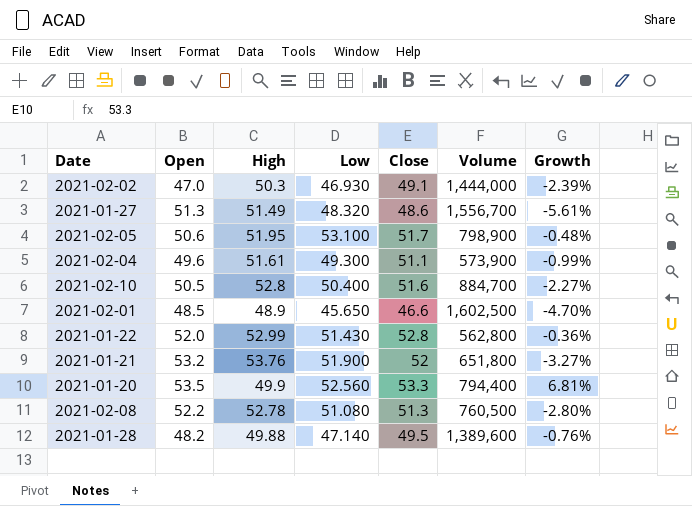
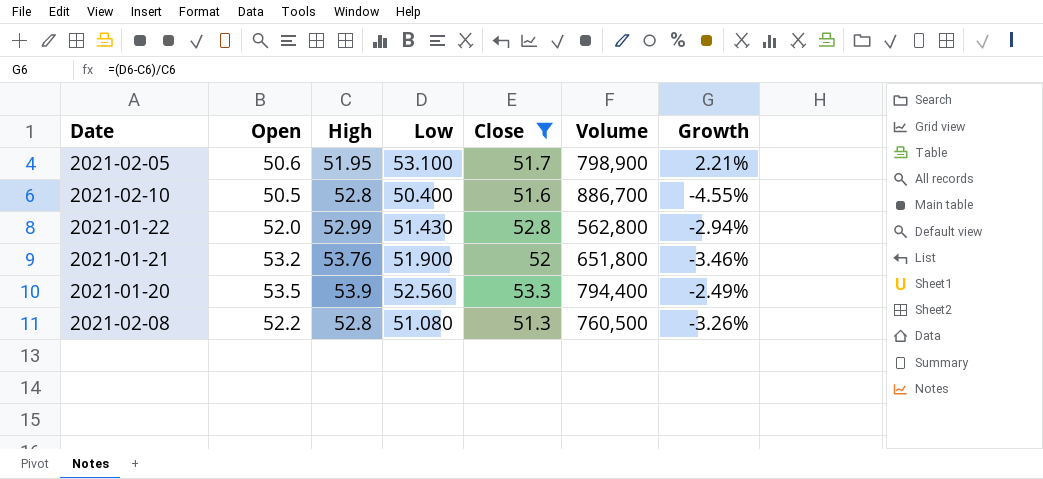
filter: none -> Close >= 51.3
column Growth | formula: ([Close] - [High]) / [High] -> ([Low] - [High]) / [High]
2021-02-10 | Volume: 884,700 -> 886,700
2021-01-20 | High: 49.9 -> 53.9
2021-02-08 | High: 52.78 -> 52.8

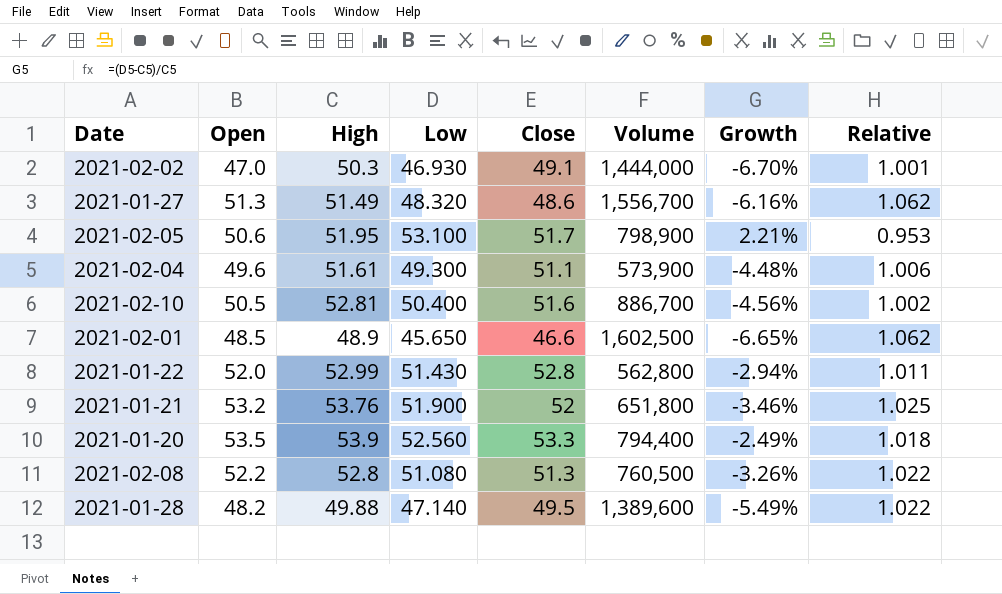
filter: Close >= 51.3 -> none
column Relative | formula: none -> [Open] / [Low]
2021-02-10 | High: 52.8 -> 52.81
2021-02-10 | Growth: -4.55% -> -4.56%

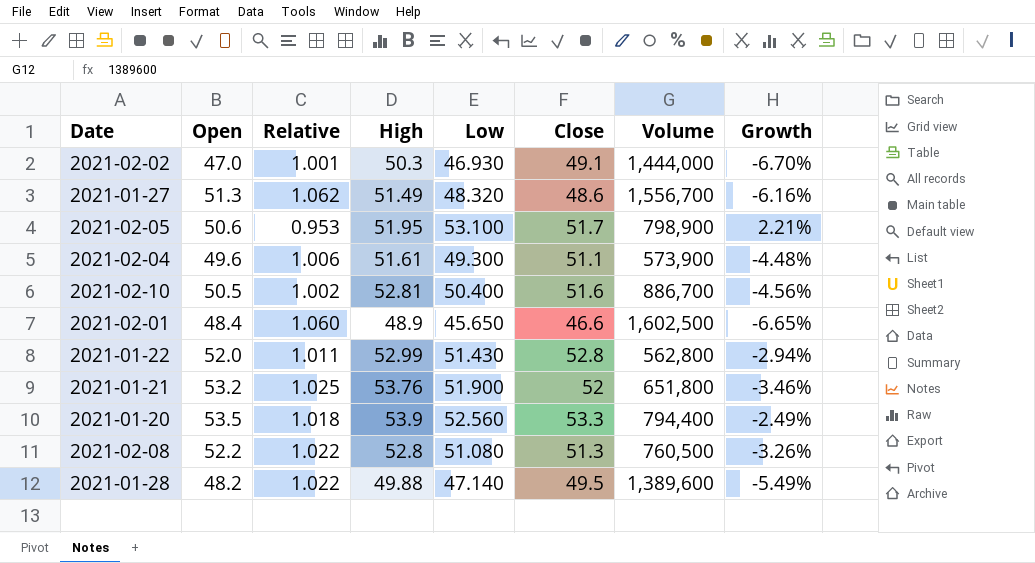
column Relative | position: 8 -> 3
2021-02-01 | Open: 48.5 -> 48.4
2021-02-01 | Relative: 1.062 -> 1.060

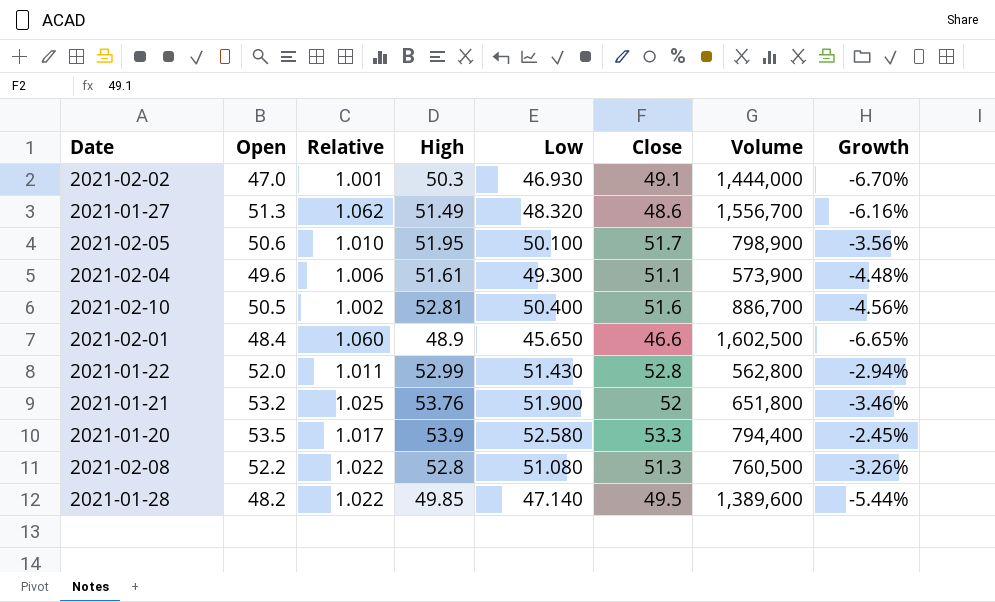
2021-02-05 | Relative: 0.953 -> 1.010
2021-02-05 | Low: 53.100 -> 50.100
2021-02-05 | Growth: 2.21% -> -3.56%
2021-01-20 | Relative: 1.018 -> 1.017
2021-01-20 | Low: 52.560 -> 52.580
2021-01-20 | Growth: -2.49% -> -2.45%
2021-01-28 | High: 49.88 -> 49.85
2021-01-28 | Growth: -5.49% -> -5.44%

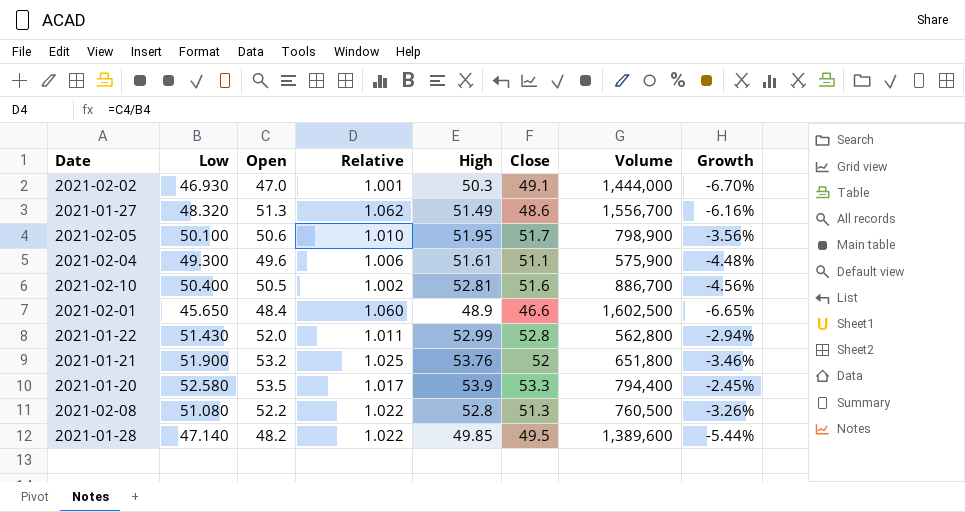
column Low | position: 5 -> 2
2021-02-04 | Volume: 573,900 -> 575,900

